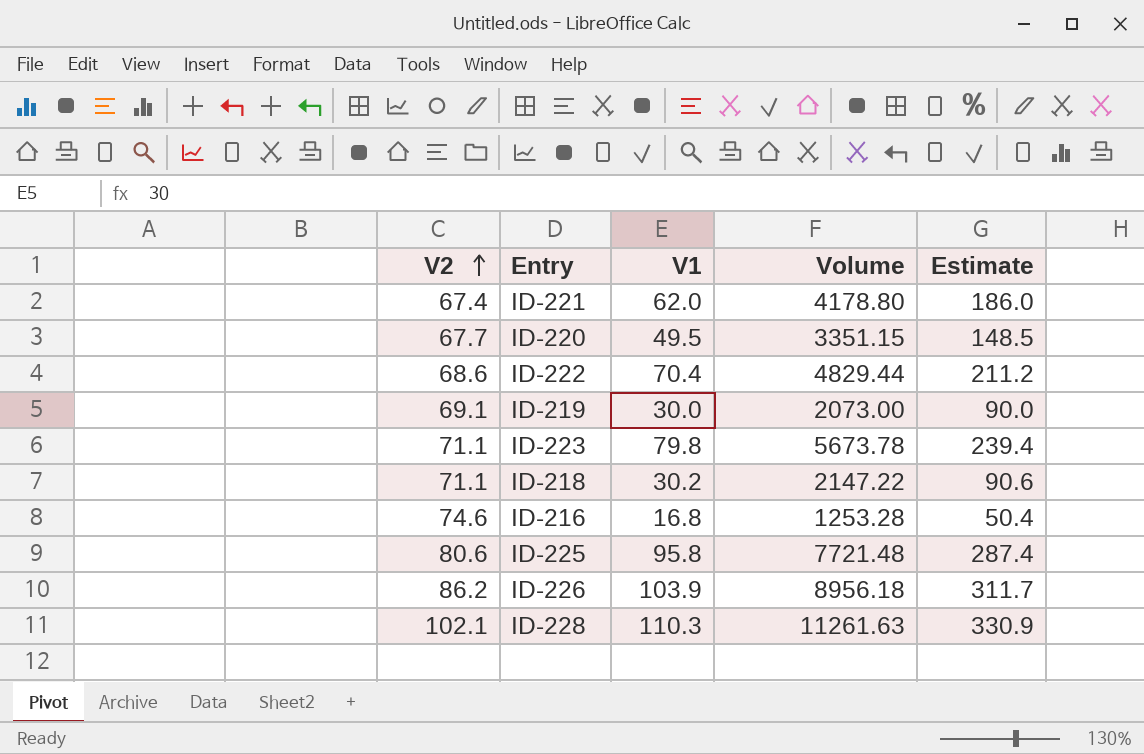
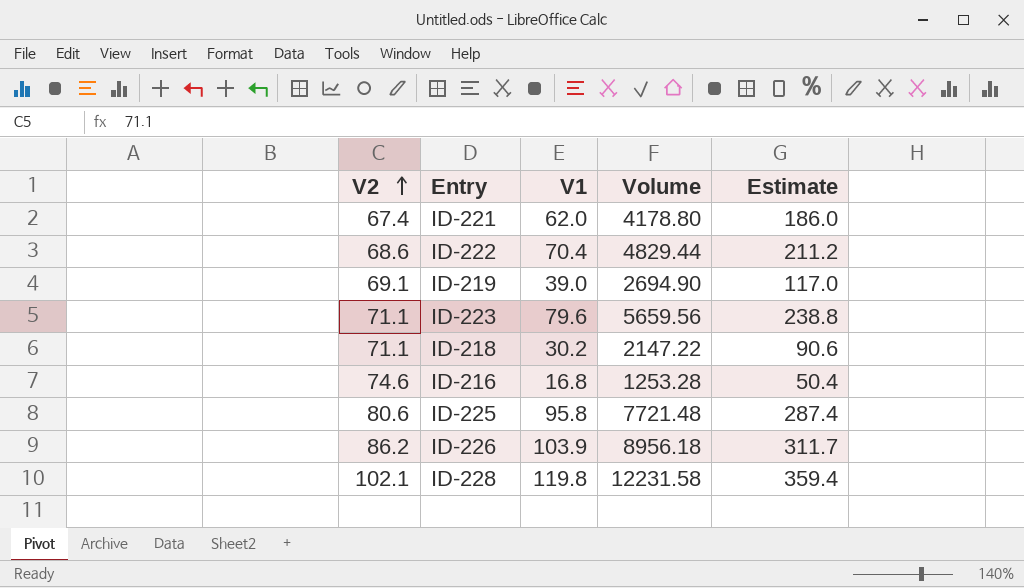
row ID-220: 67.7 | 49.5 | 3351.15 | 148.5 -> none
ID-219 | V1: 30.0 -> 39.0
ID-219 | Volume: 2073.00 -> 2694.90
ID-219 | Estimate: 90.0 -> 117.0
ID-223 | V1: 79.8 -> 79.6
ID-223 | Volume: 5673.78 -> 5659.56
ID-223 | Estimate: 239.4 -> 238.8
ID-228 | V1: 110.3 -> 119.8
ID-228 | Volume: 11261.63 -> 12231.58
ID-228 | Estimate: 330.9 -> 359.4

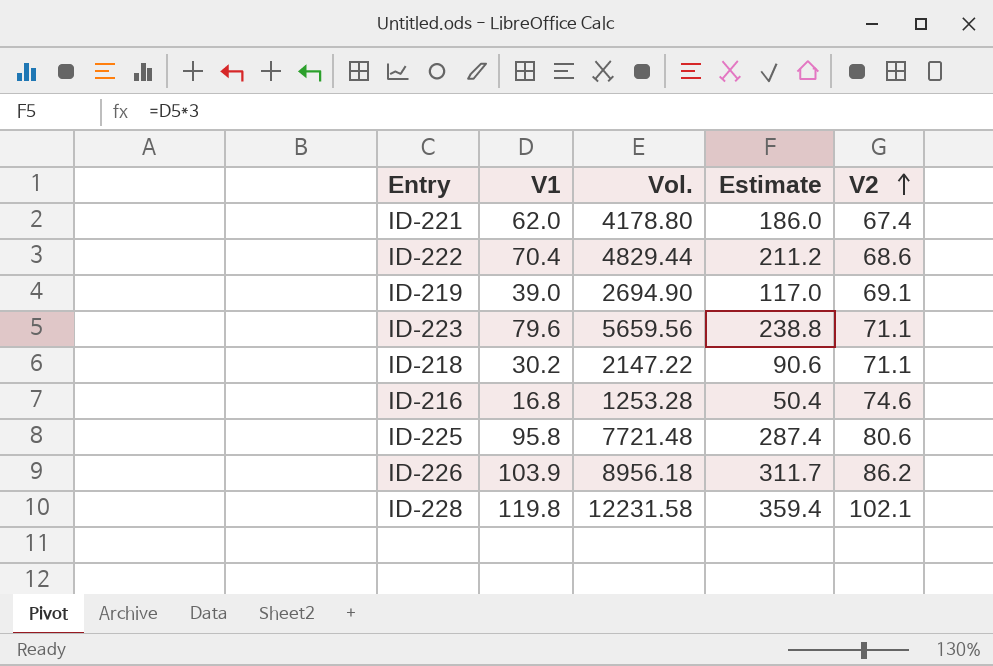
column name: Volume -> Vol.
column V2 | position: 1 -> 5

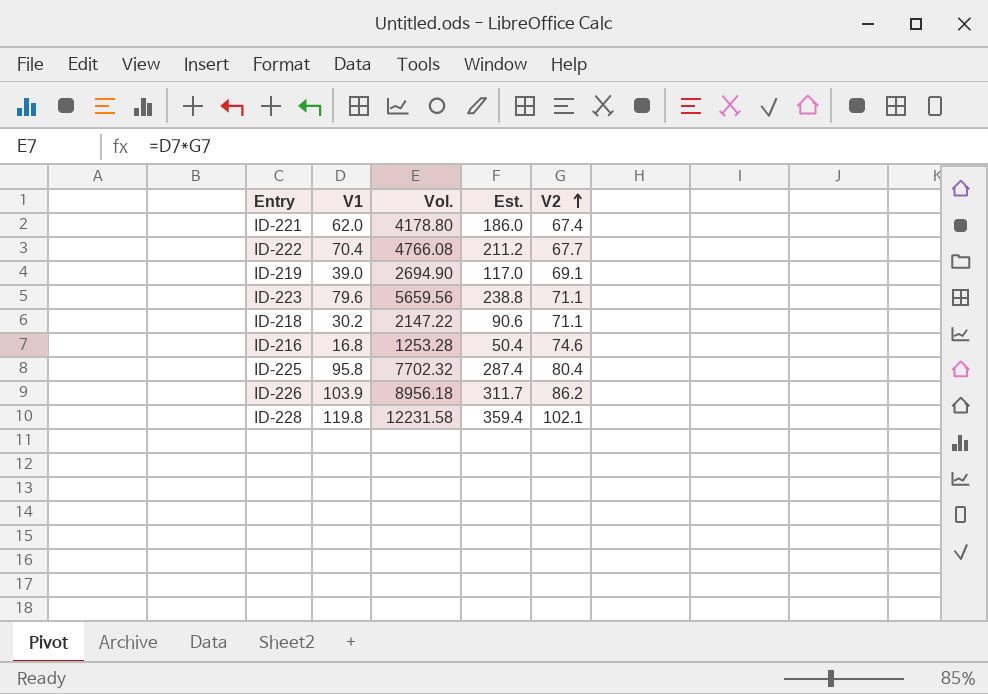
column name: Estimate -> Est.
ID-222 | Vol.: 4829.44 -> 4766.08
ID-222 | V2: 68.6 -> 67.7
ID-225 | Vol.: 7721.48 -> 7702.32
ID-225 | V2: 80.6 -> 80.4

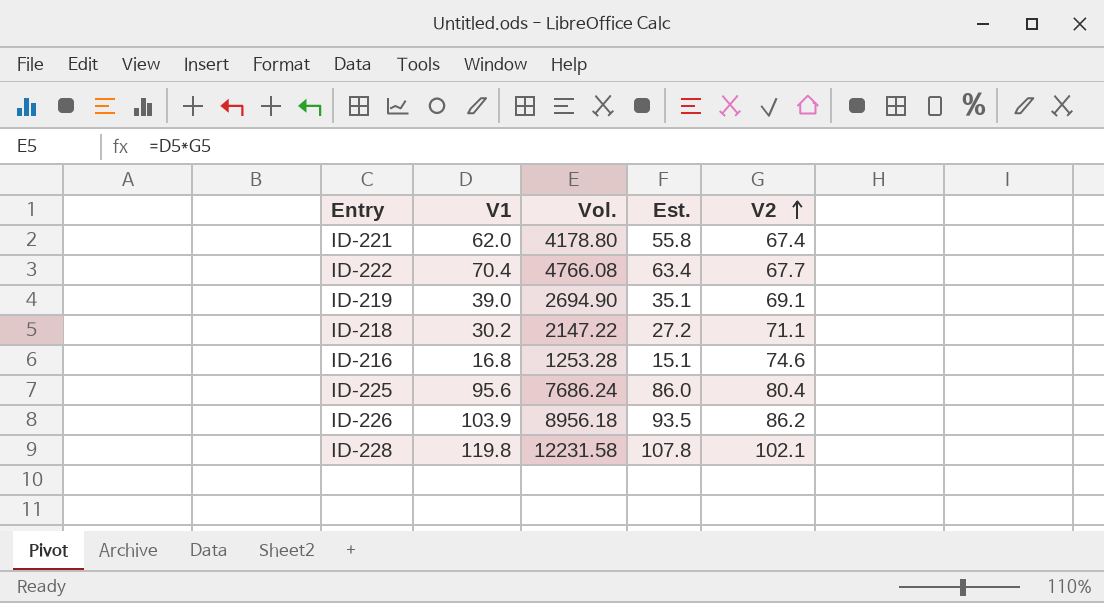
column Est. | formula: [V1] * 3 -> [V1] * 0.9
row ID-223: 79.6 | 5659.56 | 238.8 | 71.1 -> none
ID-225 | V1: 95.8 -> 95.6
ID-225 | Vol.: 7702.32 -> 7686.24

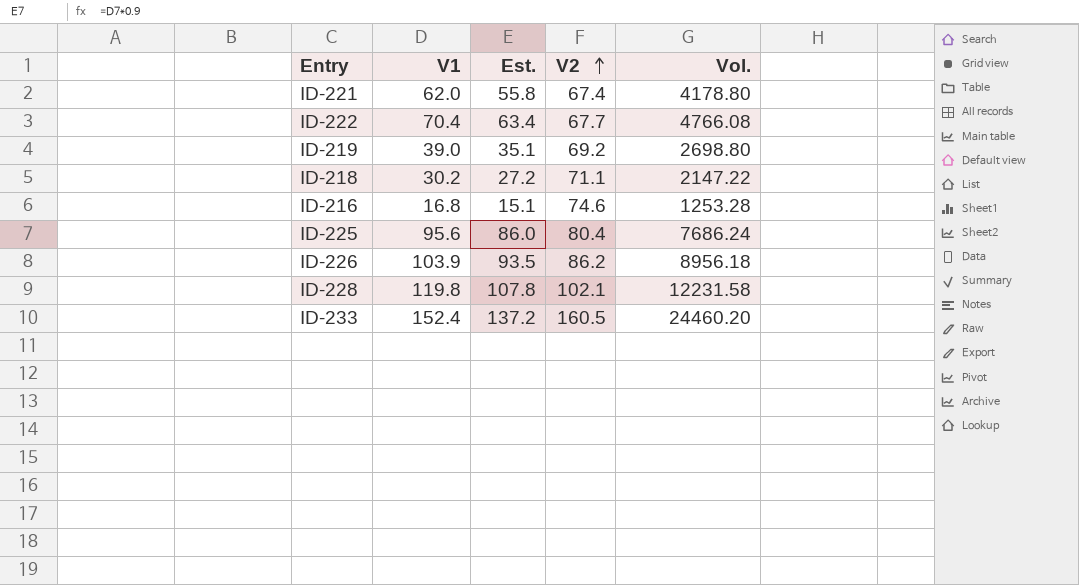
column Vol. | position: 3 -> 5
ID-219 | V2: 69.1 -> 69.2
ID-219 | Vol.: 2694.90 -> 2698.80
row ID-233: none -> 152.4 | 137.2 | 160.5 | 24460.20

